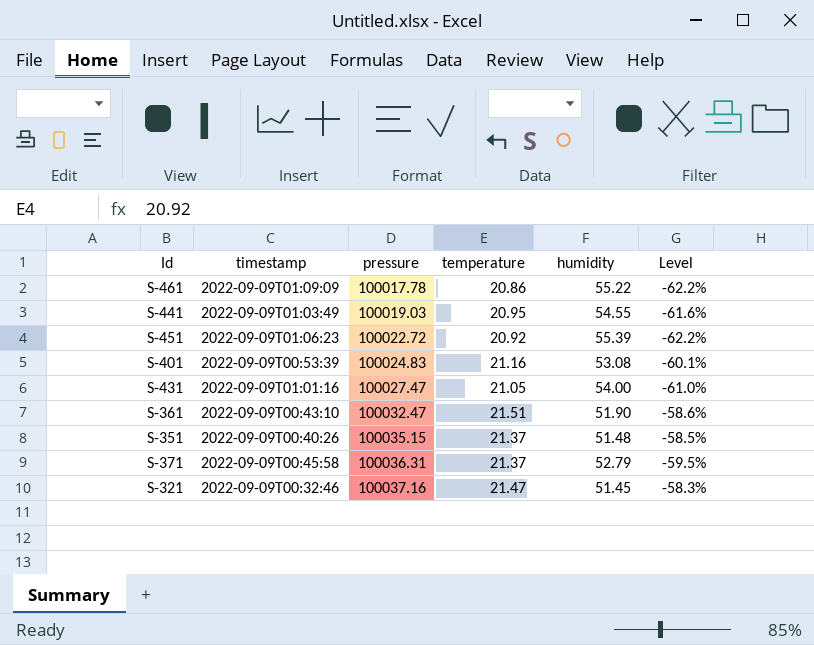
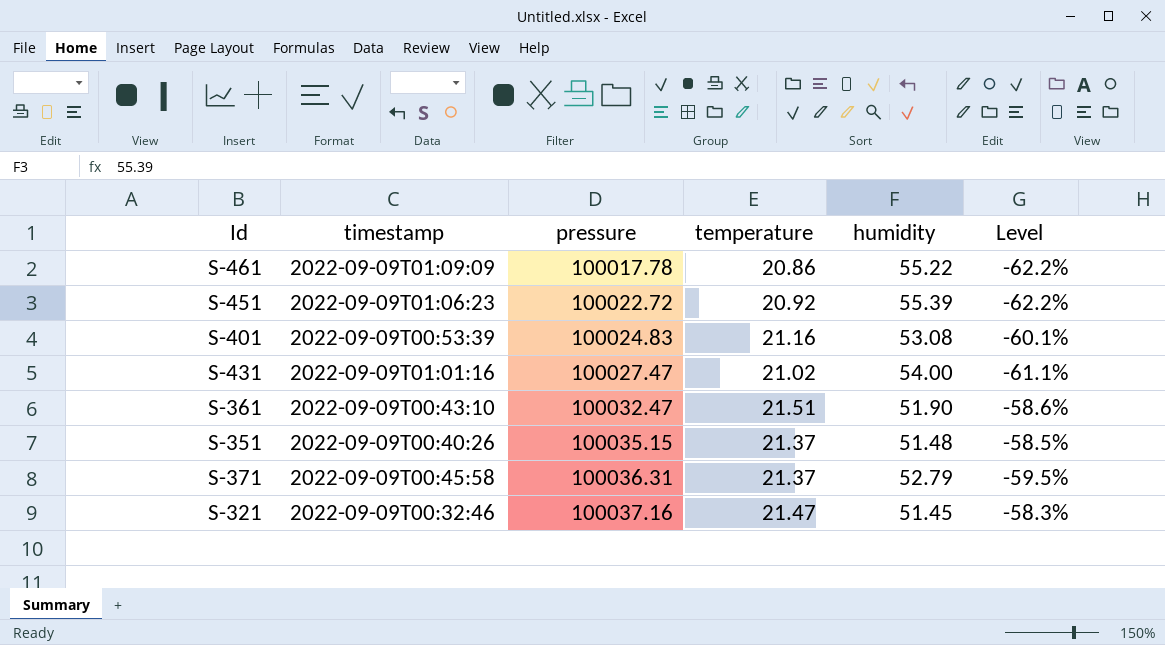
row S-441: 2022-09-09T01:03:49 | 100019.03 | 20.95 | 54.55 | -61.6% -> none
S-431 | temperature: 21.05 -> 21.02
S-431 | Level: -61.0% -> -61.1%

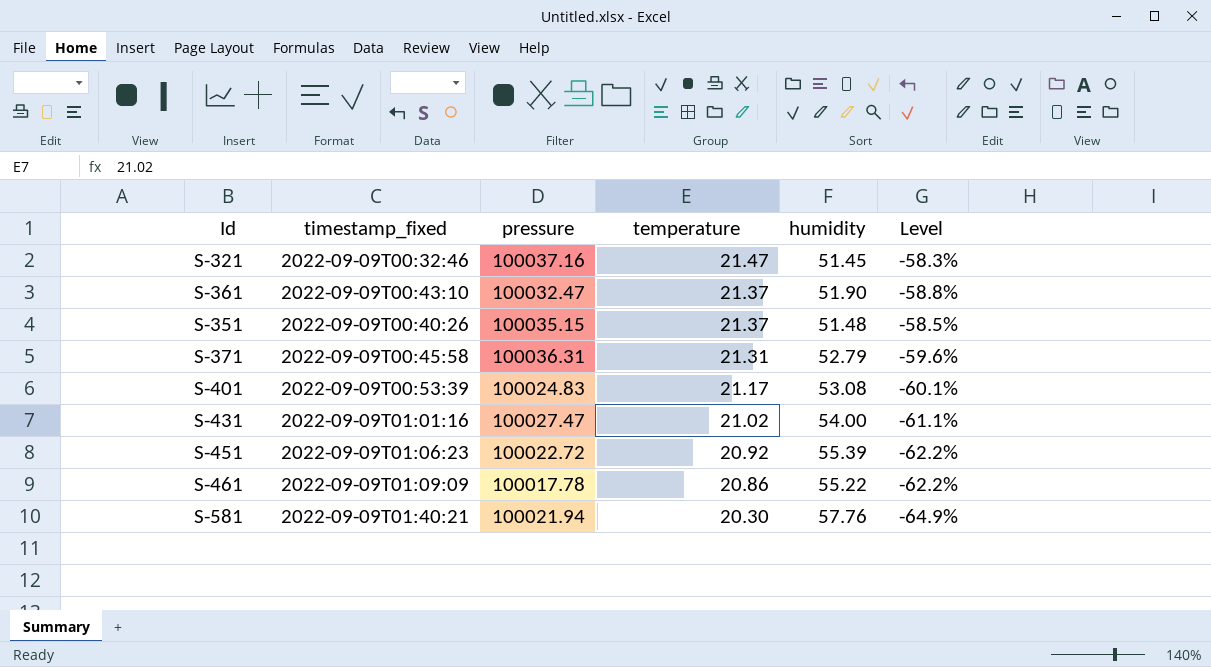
row order: pressure ascending -> temperature descending
column name: timestamp -> timestamp_fixed
S-361 | temperature: 21.51 -> 21.37
S-361 | Level: -58.6% -> -58.8%
S-371 | temperature: 21.37 -> 21.31
S-371 | Level: -59.5% -> -59.6%
S-401 | temperature: 21.16 -> 21.17
row S-581: none -> 2022-09-09T01:40:21 | 100021.94 | 20.30 | 57.76 | -64.9%

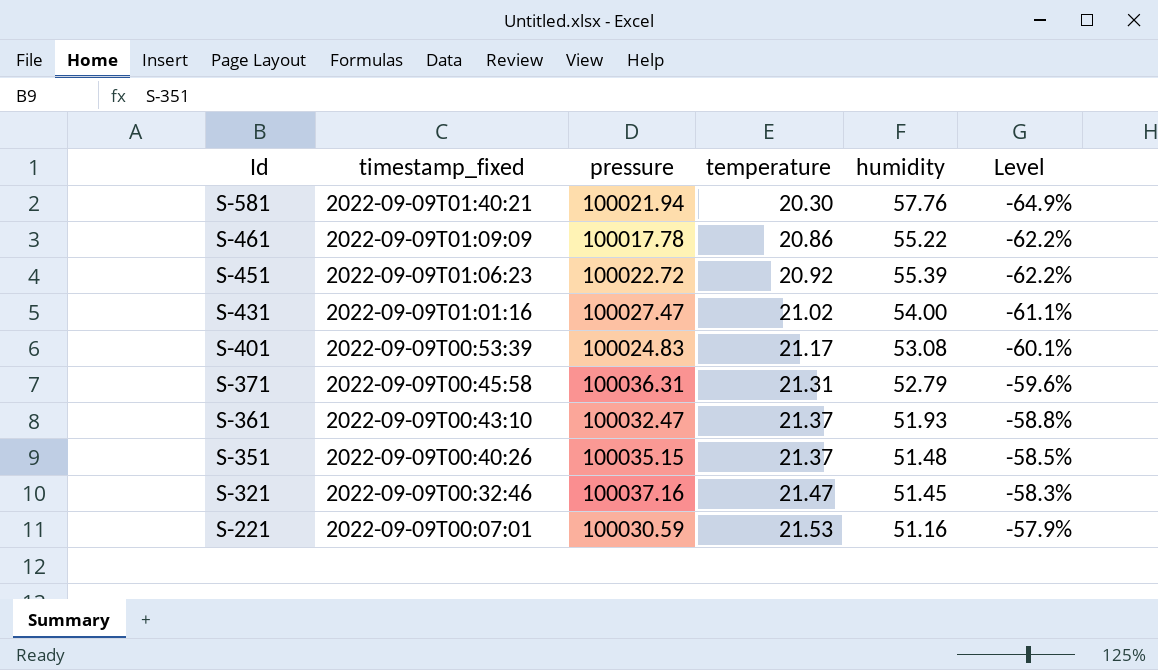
row order: temperature descending -> Id descending
S-361 | humidity: 51.90 -> 51.93
row S-221: none -> 2022-09-09T00:07:01 | 100030.59 | 21.53 | 51.16 | -57.9%

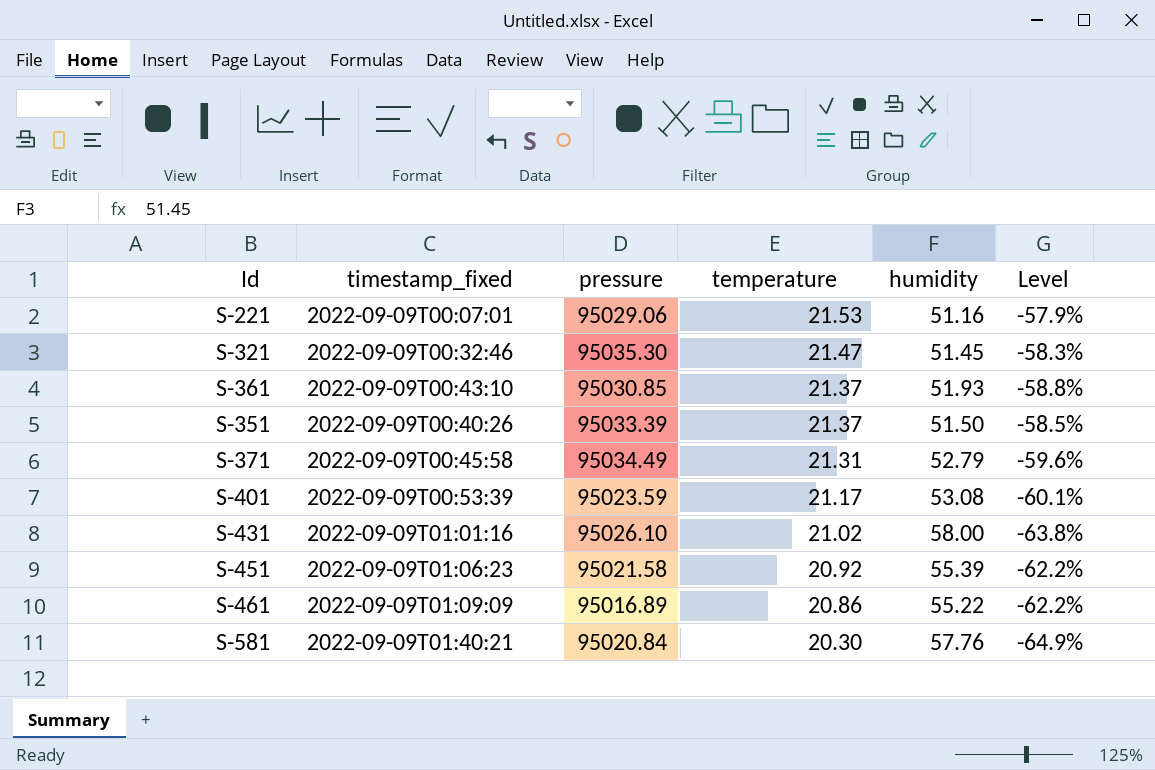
row order: Id descending -> temperature descending
S-221 | pressure: 100030.59 -> 95029.06
S-321 | pressure: 100037.16 -> 95035.30
S-361 | pressure: 100032.47 -> 95030.85
S-351 | pressure: 100035.15 -> 95033.39
S-351 | humidity: 51.48 -> 51.50
S-371 | pressure: 100036.31 -> 95034.49
S-401 | pressure: 100024.83 -> 95023.59
S-431 | pressure: 100027.47 -> 95026.10
S-431 | humidity: 54.00 -> 58.00
S-431 | Level: -61.1% -> -63.8%
S-451 | pressure: 100022.72 -> 95021.58
S-461 | pressure: 100017.78 -> 95016.89
S-581 | pressure: 100021.94 -> 95020.84

